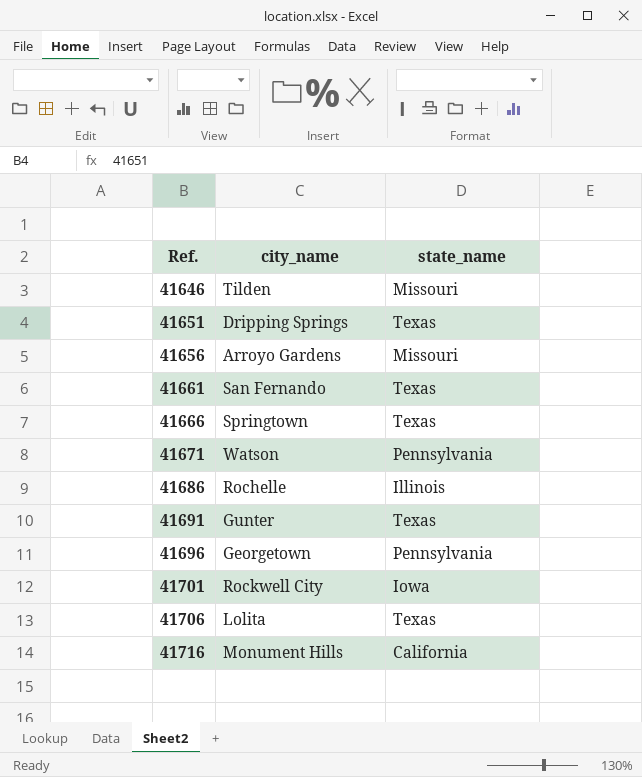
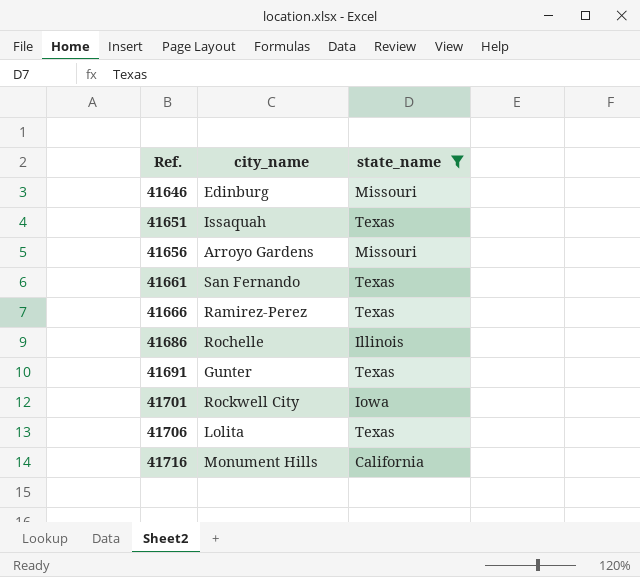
filter: none -> state_name != Pennsylvania
41646 | city_name: Tilden -> Edinburg
41651 | city_name: Dripping Springs -> Issaquah
41666 | city_name: Springtown -> Ramirez-Perez

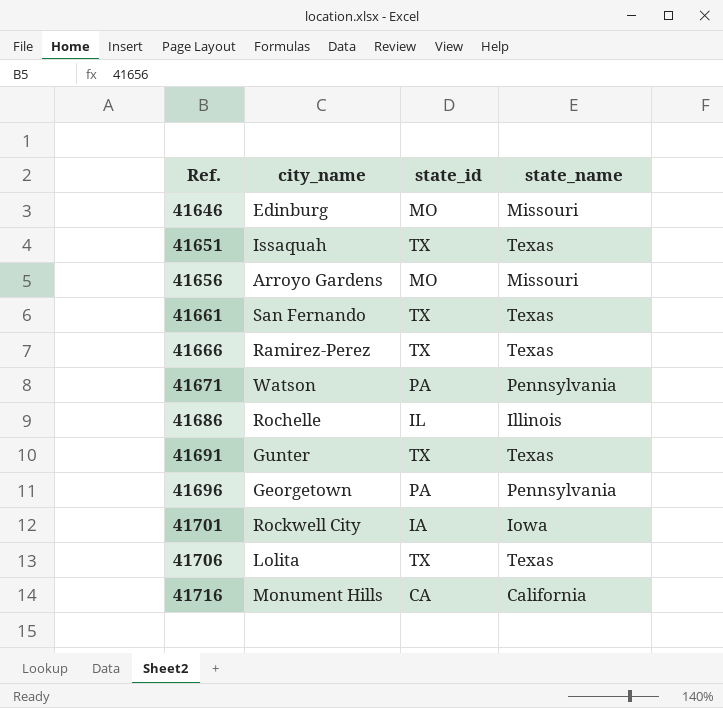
filter: state_name != Pennsylvania -> none
column state_id | position: none -> 3

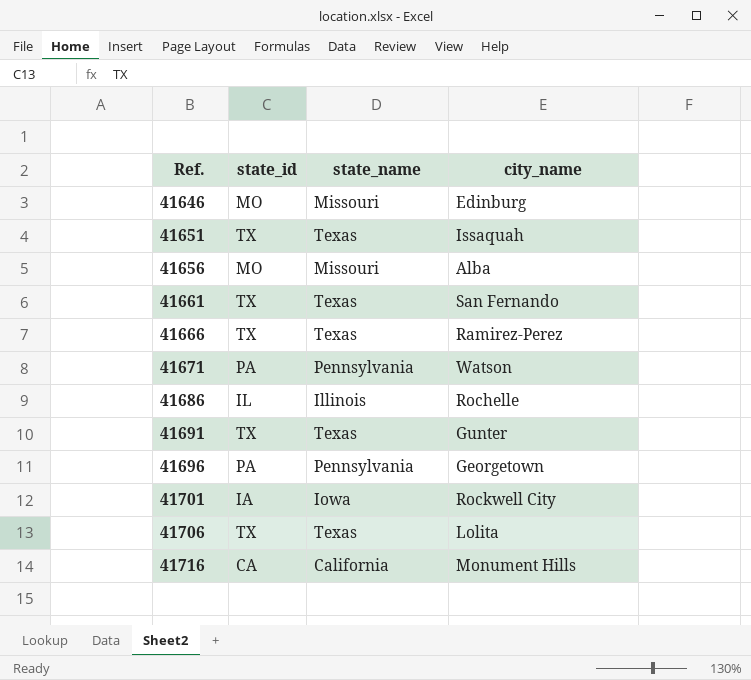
column city_name | position: 2 -> 4
41656 | city_name: Arroyo Gardens -> Alba

